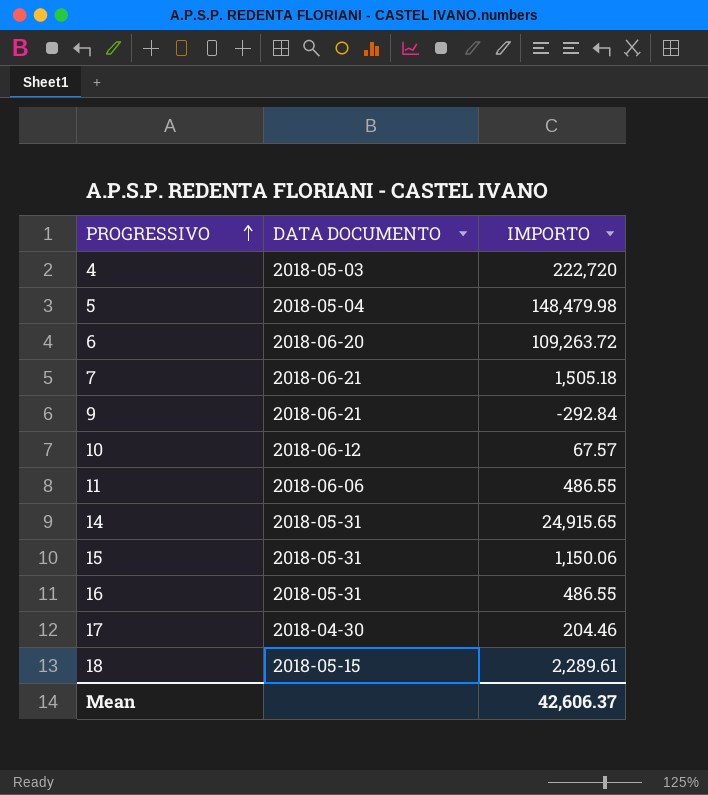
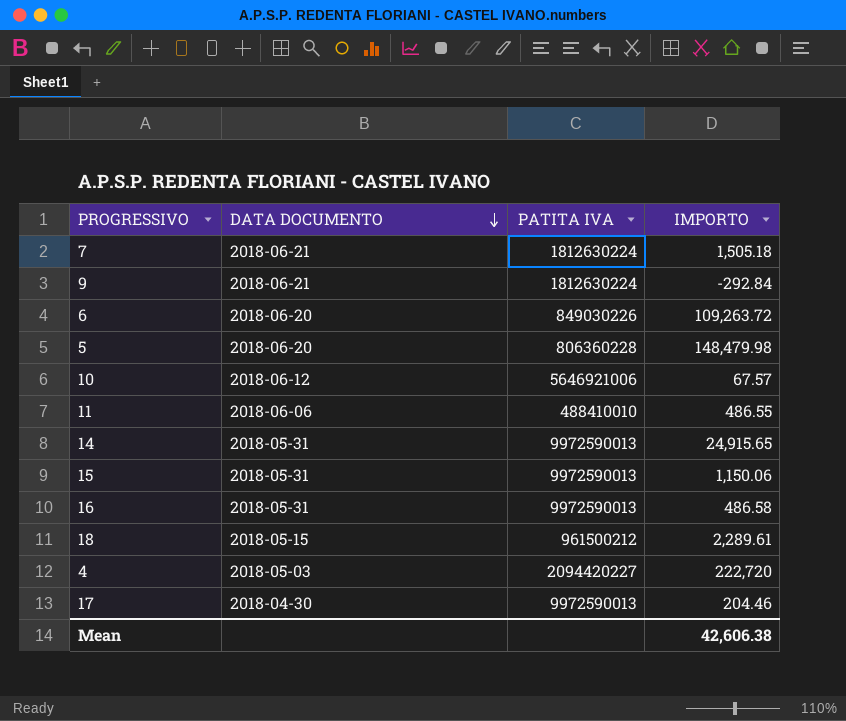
row order: PROGRESSIVO ascending -> DATA DOCUMENTO descending
column PATITA IVA | position: none -> 3
5 | DATA DOCUMENTO: 2018-05-04 -> 2018-06-20
16 | IMPORTO: 486.55 -> 486.58
Mean | IMPORTO: 42,606.37 -> 42,606.38

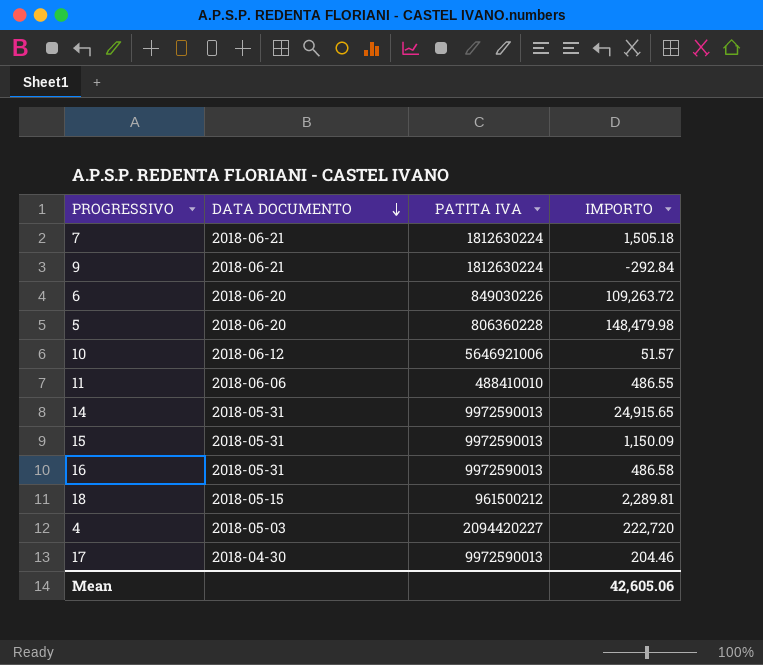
10 | IMPORTO: 67.57 -> 51.57
15 | IMPORTO: 1,150.06 -> 1,150.09
18 | IMPORTO: 2,289.61 -> 2,289.81
Mean | IMPORTO: 42,606.38 -> 42,605.06

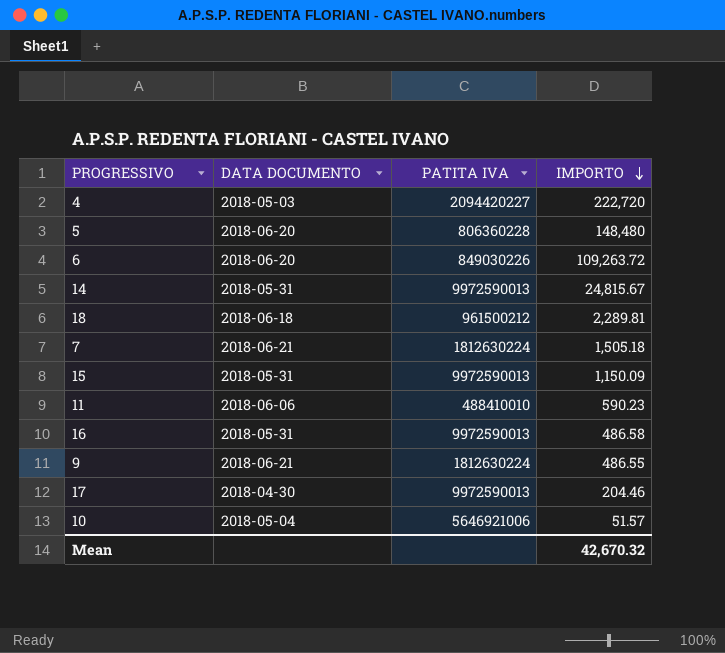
row order: DATA DOCUMENTO descending -> IMPORTO descending
5 | IMPORTO: 148,479.98 -> 148,480
14 | IMPORTO: 24,915.65 -> 24,815.67
18 | DATA DOCUMENTO: 2018-05-15 -> 2018-06-18
11 | IMPORTO: 486.55 -> 590.23
9 | IMPORTO: -292.84 -> 486.55
10 | DATA DOCUMENTO: 2018-06-12 -> 2018-05-04
Mean | IMPORTO: 42,605.06 -> 42,670.32

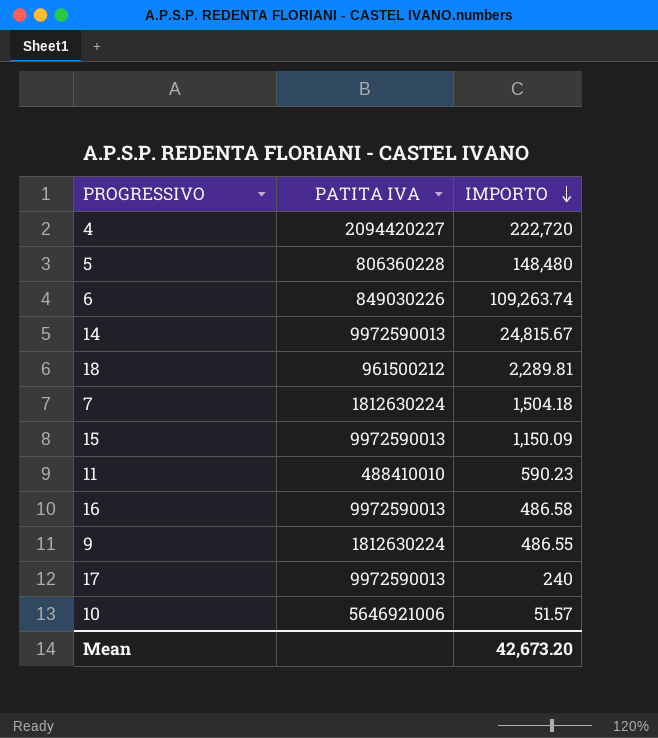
column DATA DOCUMENTO | position: 2 -> none
6 | IMPORTO: 109,263.72 -> 109,263.74
7 | IMPORTO: 1,505.18 -> 1,504.18
17 | IMPORTO: 204.46 -> 240
Mean | IMPORTO: 42,670.32 -> 42,673.20

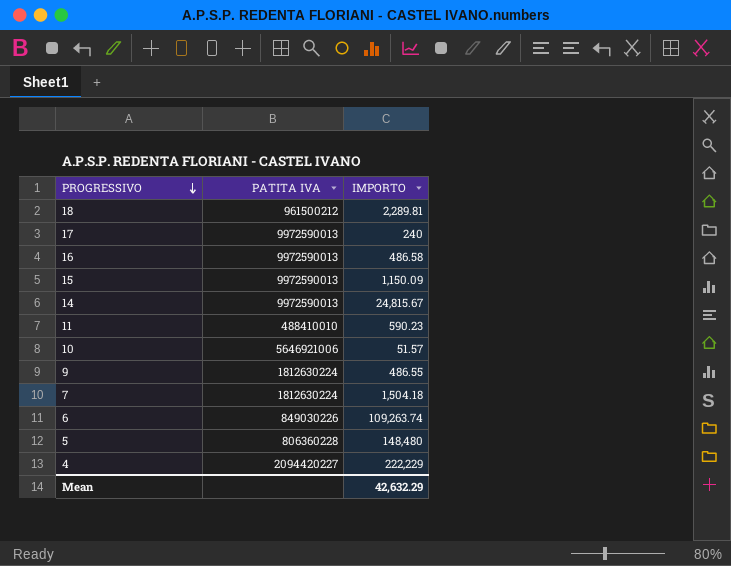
row order: IMPORTO descending -> PROGRESSIVO descending
4 | IMPORTO: 222,720 -> 222,229
Mean | IMPORTO: 42,673.20 -> 42,632.29

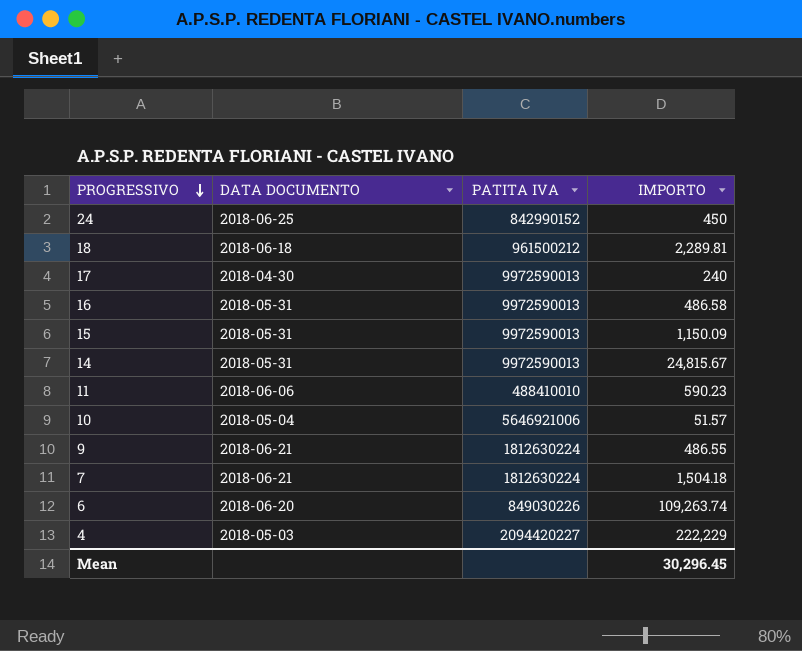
column DATA DOCUMENTO | position: none -> 2
row 5: 806360228 | 148,480 -> none
row 24: none -> 2018-06-25 | 842990152 | 450
Mean | IMPORTO: 42,632.29 -> 30,296.45

